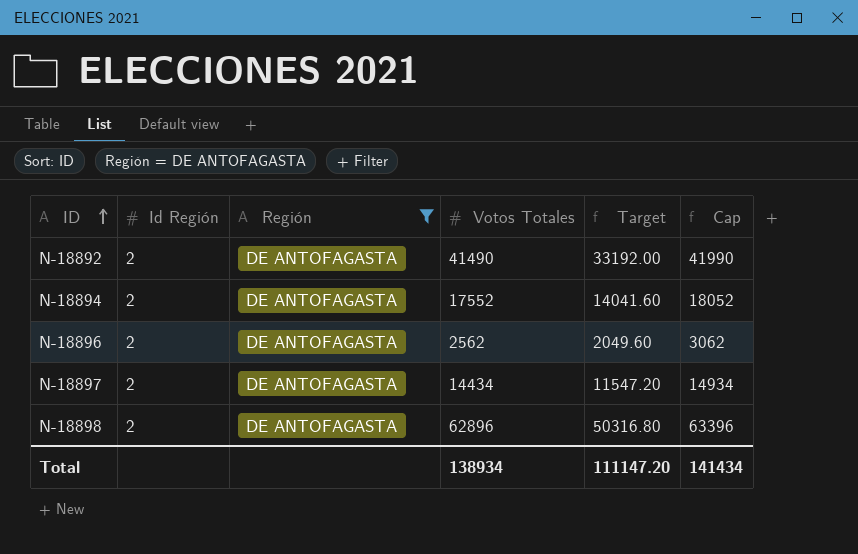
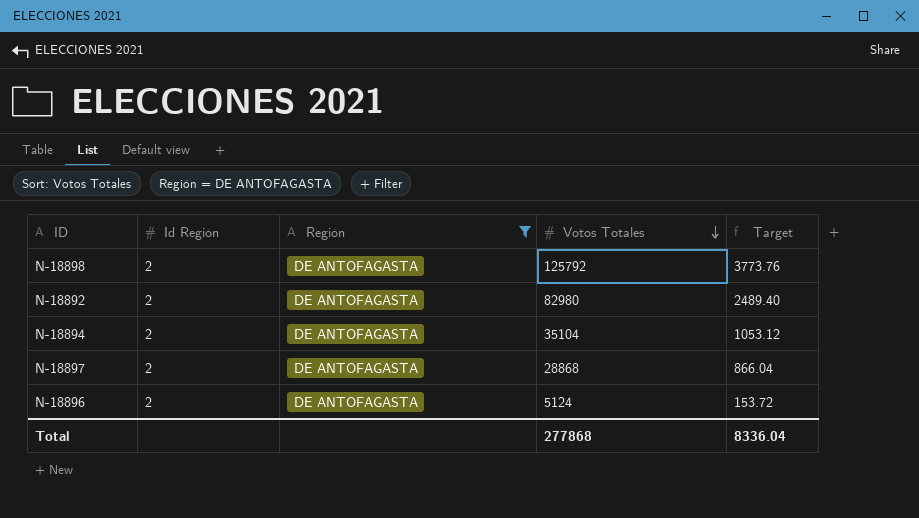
row order: ID ascending -> Votos Totales descending
column Cap | formula: [Votos Totales] + 500 -> none
column Target | formula: [Votos Totales] * 0.8 -> [Votos Totales] * 0.03
N-18898 | Votos Totales: 62896 -> 125792
N-18892 | Votos Totales: 41490 -> 82980
N-18894 | Votos Totales: 17552 -> 35104
N-18897 | Votos Totales: 14434 -> 28868
N-18896 | Votos Totales: 2562 -> 5124
Total | Votos Totales: 138934 -> 277868
Total | Target: 111147.20 -> 8336.04

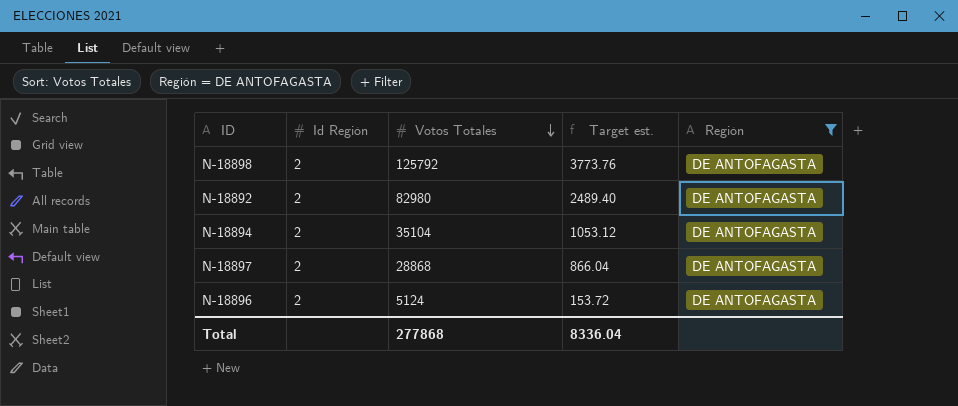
column name: Target -> Target est.
column Región | position: 3 -> 5

